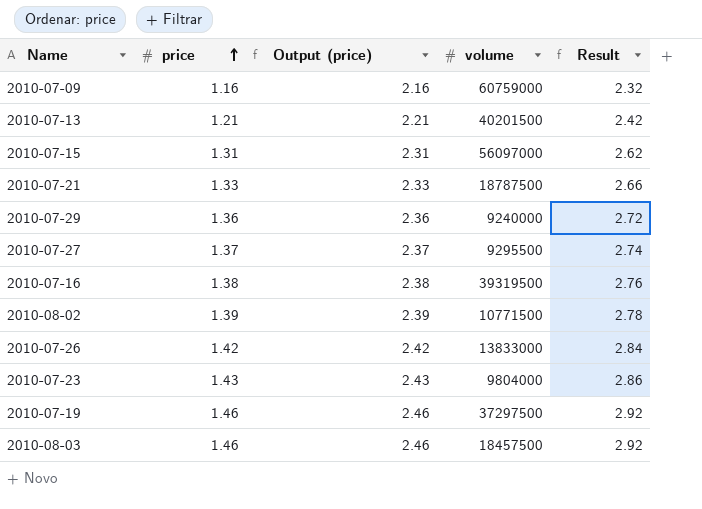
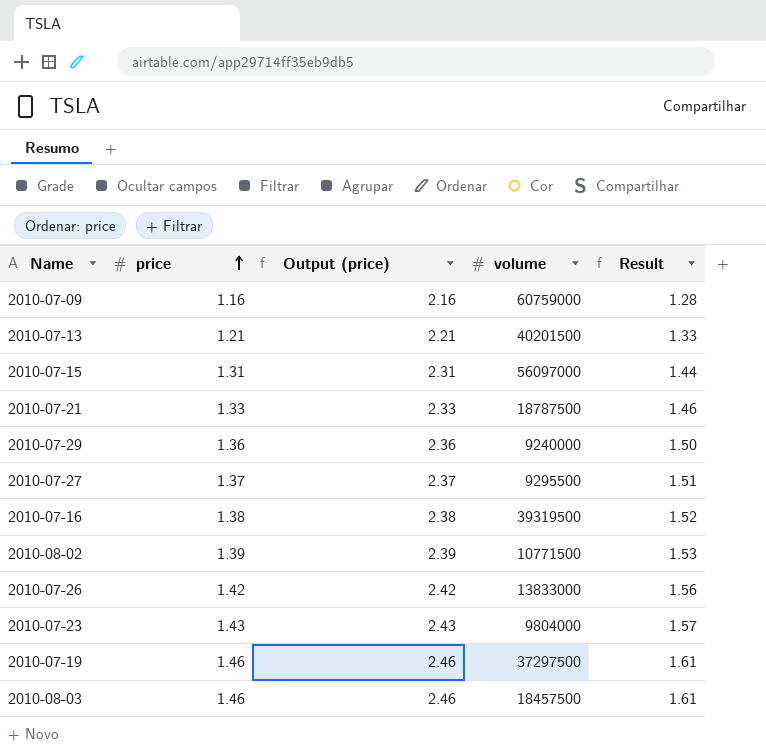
column Result | formula: [price] * 2 -> [price] * 1.1

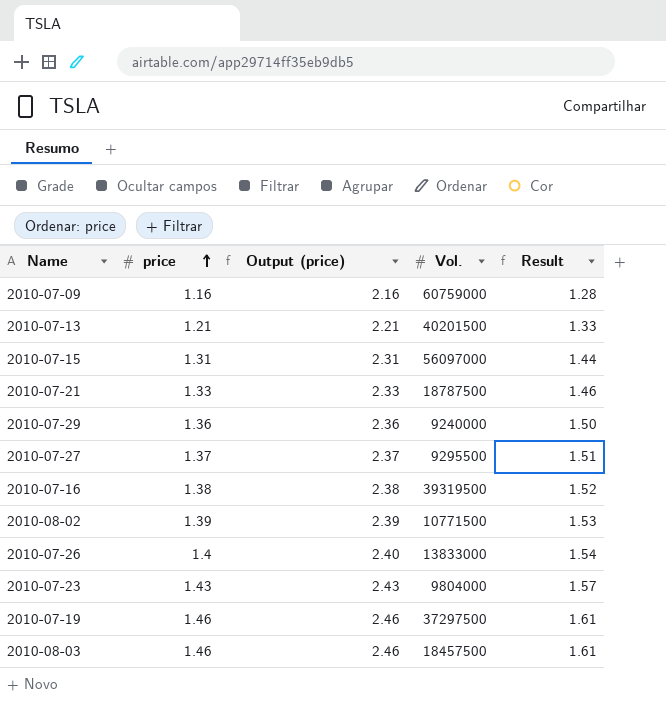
column name: volume -> Vol.
2010-07-26 | price: 1.42 -> 1.4
2010-07-26 | Output (price): 2.42 -> 2.40
2010-07-26 | Result: 1.56 -> 1.54

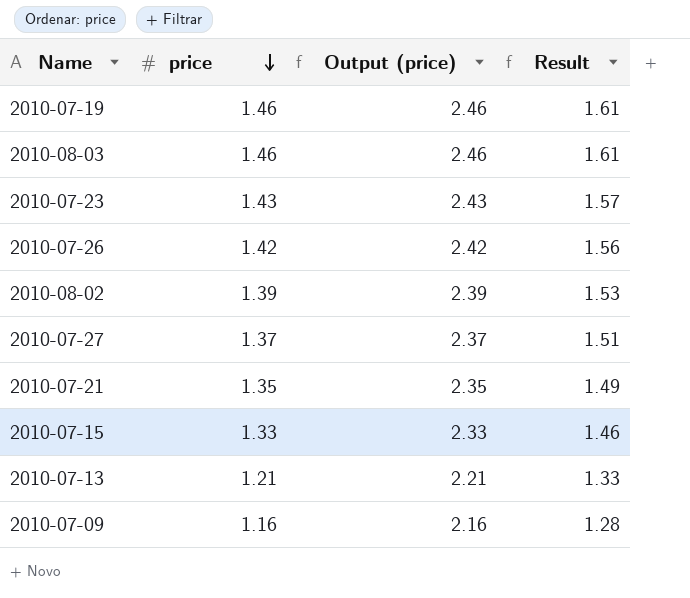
row order: price ascending -> price descending
column Vol. | position: 4 -> none
row 2010-07-29: 1.36 | 2.36 | 9240000 | 1.50 -> none
row 2010-07-16: 1.38 | 2.38 | 39319500 | 1.52 -> none
2010-07-26 | price: 1.4 -> 1.42
2010-07-26 | Output (price): 2.40 -> 2.42
2010-07-26 | Result: 1.54 -> 1.56
2010-07-21 | price: 1.33 -> 1.35
2010-07-21 | Output (price): 2.33 -> 2.35
2010-07-21 | Result: 1.46 -> 1.49
2010-07-15 | price: 1.31 -> 1.33
2010-07-15 | Output (price): 2.31 -> 2.33
2010-07-15 | Result: 1.44 -> 1.46

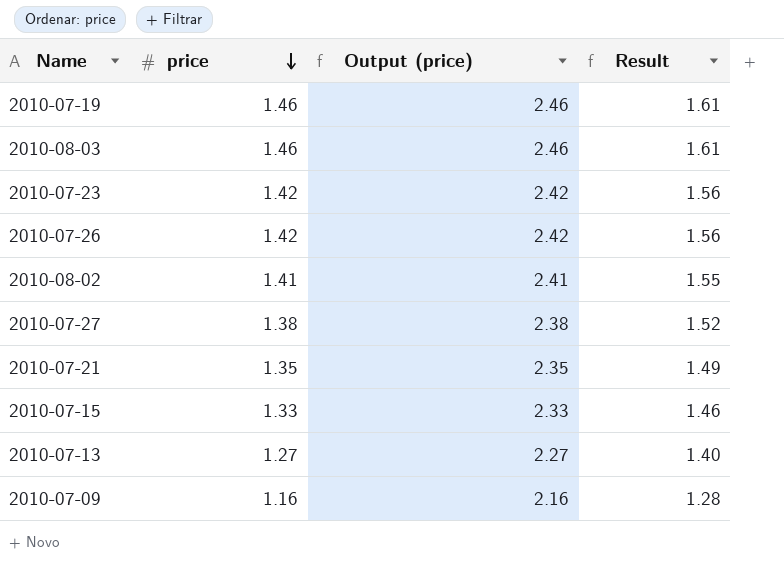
2010-07-23 | price: 1.43 -> 1.42
2010-07-23 | Output (price): 2.43 -> 2.42
2010-07-23 | Result: 1.57 -> 1.56
2010-08-02 | price: 1.39 -> 1.41
2010-08-02 | Output (price): 2.39 -> 2.41
2010-08-02 | Result: 1.53 -> 1.55
2010-07-27 | price: 1.37 -> 1.38
2010-07-27 | Output (price): 2.37 -> 2.38
2010-07-27 | Result: 1.51 -> 1.52
2010-07-13 | price: 1.21 -> 1.27
2010-07-13 | Output (price): 2.21 -> 2.27
2010-07-13 | Result: 1.33 -> 1.40

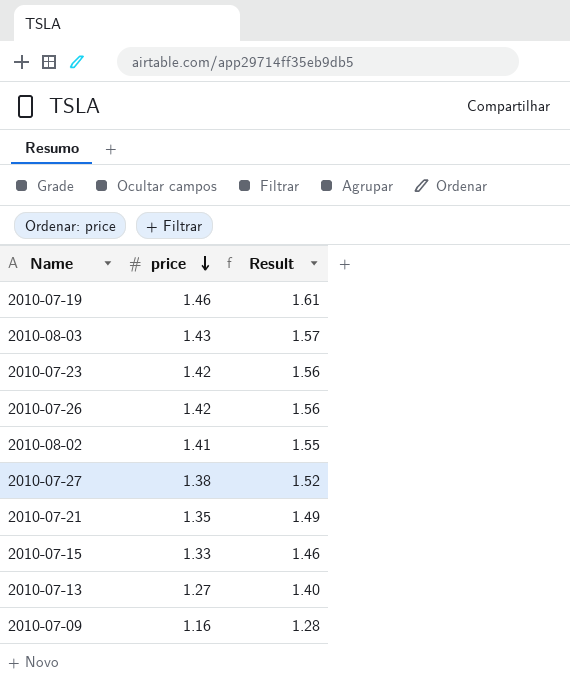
column Output (price) | formula: [price] + 1 -> none
2010-08-03 | price: 1.46 -> 1.43
2010-08-03 | Result: 1.61 -> 1.57

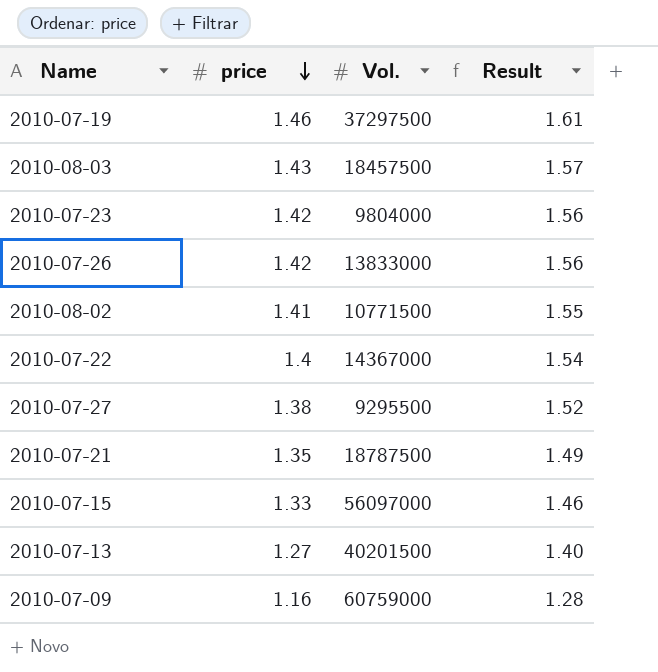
column Vol. | position: none -> 3
row 2010-07-22: none -> 1.4 | 14367000 | 1.54

